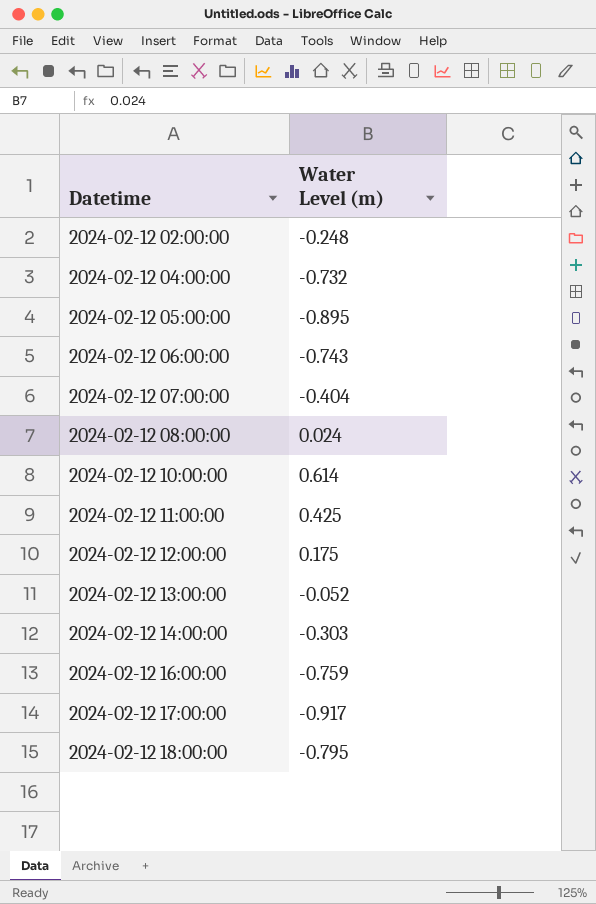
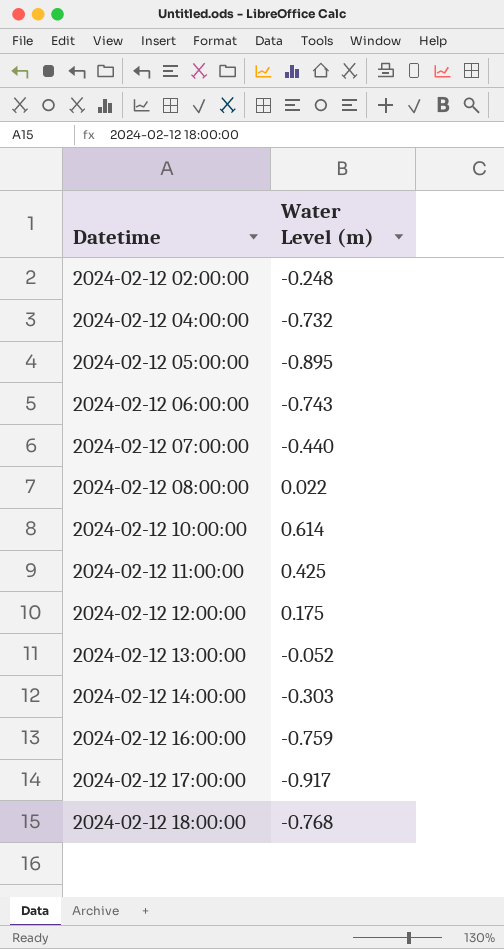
2024-02-12 07:00:00 | Water Level (m): -0.404 -> -0.440
2024-02-12 08:00:00 | Water Level (m): 0.024 -> 0.022
2024-02-12 18:00:00 | Water Level (m): -0.795 -> -0.768

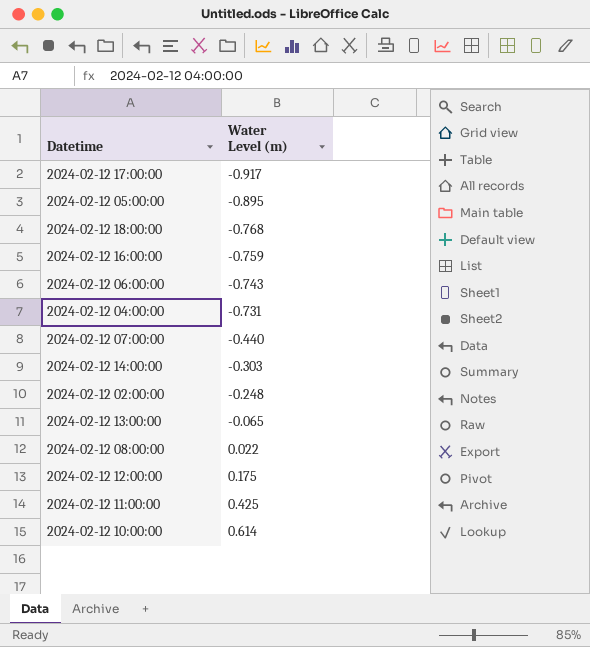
row order: Datetime ascending -> Water Level (m) ascending
2024-02-12 04:00:00 | Water Level (m): -0.732 -> -0.731
2024-02-12 13:00:00 | Water Level (m): -0.052 -> -0.065

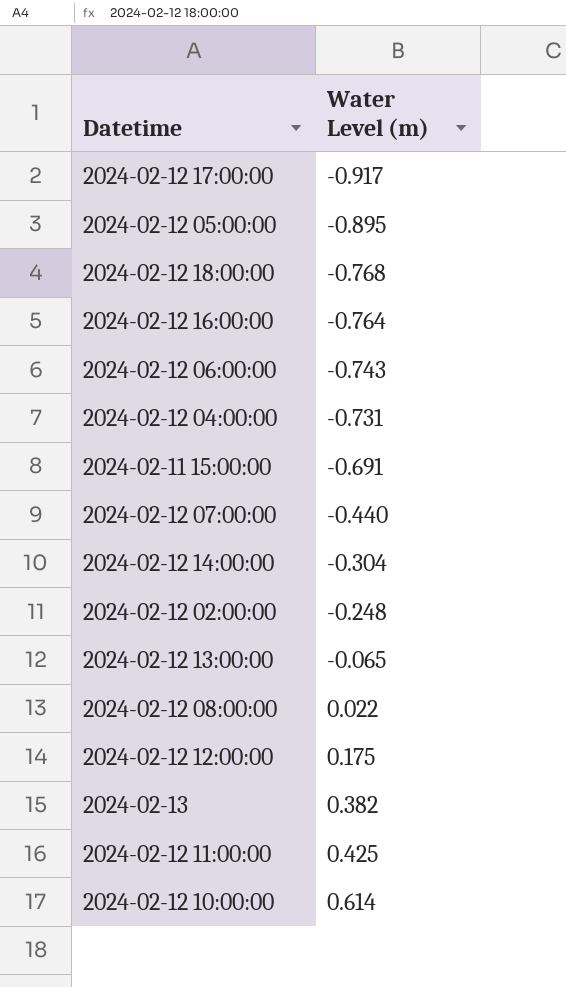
2024-02-12 16:00:00 | Water Level (m): -0.759 -> -0.764
row 2024-02-11 15:00:00: none -> -0.691
2024-02-12 14:00:00 | Water Level (m): -0.303 -> -0.304
row 2024-02-13: none -> 0.382

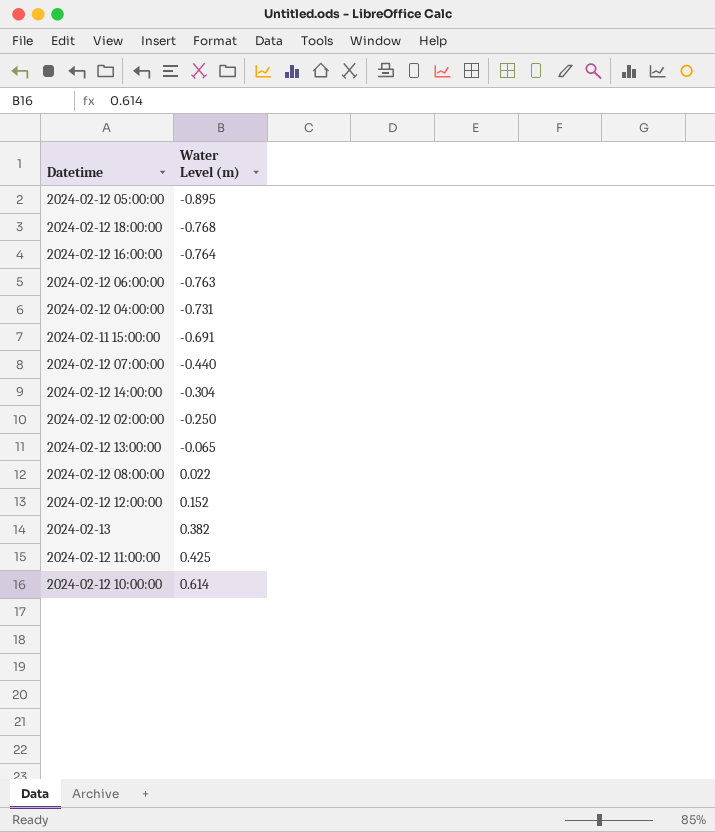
row 2024-02-12 17:00:00: -0.917 -> none
2024-02-12 06:00:00 | Water Level (m): -0.743 -> -0.763
2024-02-12 02:00:00 | Water Level (m): -0.248 -> -0.250
2024-02-12 12:00:00 | Water Level (m): 0.175 -> 0.152

